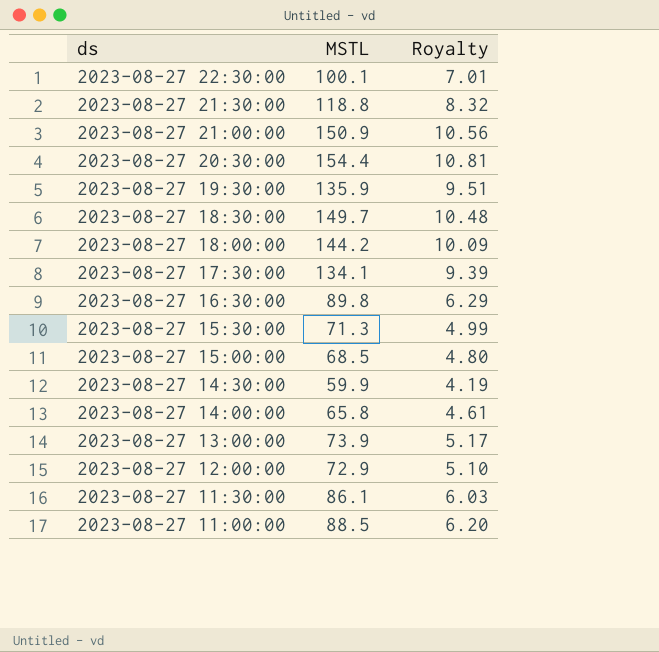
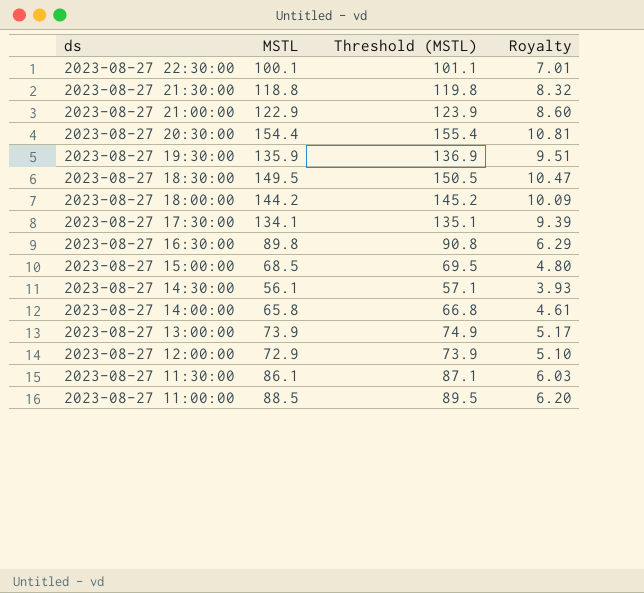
column Threshold (MSTL) | formula: none -> [MSTL] + 1
row 2023-08-27 15:30:00: 71.3 | 4.99 -> none
2023-08-27 21:00:00 | MSTL: 150.9 -> 122.9
2023-08-27 21:00:00 | Royalty: 10.56 -> 8.60
2023-08-27 18:30:00 | MSTL: 149.7 -> 149.5
2023-08-27 18:30:00 | Royalty: 10.48 -> 10.47
2023-08-27 14:30:00 | MSTL: 59.9 -> 56.1
2023-08-27 14:30:00 | Royalty: 4.19 -> 3.93

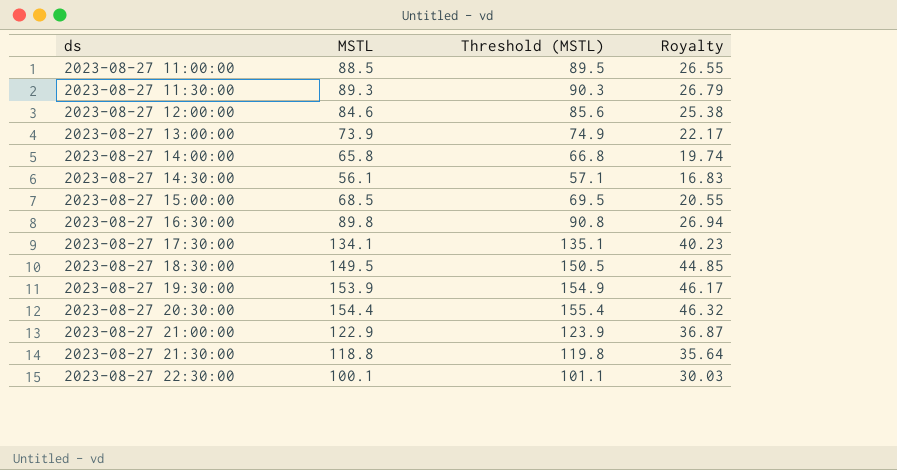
row order: ds descending -> ds ascending
column Royalty | formula: [MSTL] * 0.07 -> [MSTL] * 0.3
row 2023-08-27 18:00:00: 144.2 | 145.2 | 10.09 -> none
2023-08-27 11:30:00 | MSTL: 86.1 -> 89.3
2023-08-27 11:30:00 | Threshold (MSTL): 87.1 -> 90.3
2023-08-27 12:00:00 | MSTL: 72.9 -> 84.6
2023-08-27 12:00:00 | Threshold (MSTL): 73.9 -> 85.6
2023-08-27 19:30:00 | MSTL: 135.9 -> 153.9
2023-08-27 19:30:00 | Threshold (MSTL): 136.9 -> 154.9

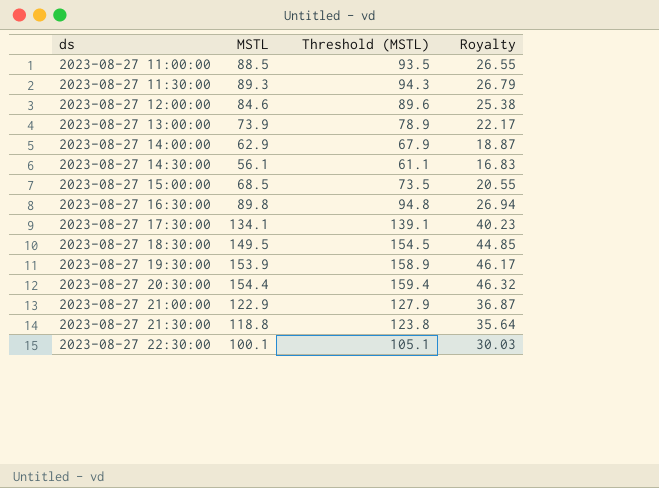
column Threshold (MSTL) | formula: [MSTL] + 1 -> [MSTL] + 5
2023-08-27 14:00:00 | MSTL: 65.8 -> 62.9
2023-08-27 14:00:00 | Royalty: 19.74 -> 18.87

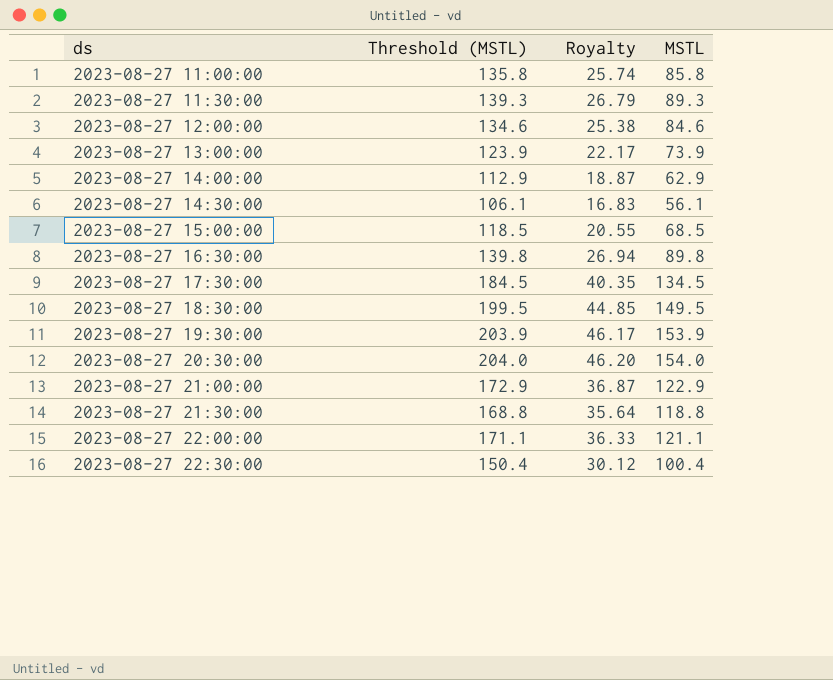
column Threshold (MSTL) | formula: [MSTL] + 5 -> [MSTL] + 50
column MSTL | position: 2 -> 4
2023-08-27 11:00:00 | Royalty: 26.55 -> 25.74
2023-08-27 11:00:00 | MSTL: 88.5 -> 85.8
2023-08-27 17:30:00 | Royalty: 40.23 -> 40.35
2023-08-27 17:30:00 | MSTL: 134.1 -> 134.5
2023-08-27 20:30:00 | Royalty: 46.32 -> 46.20
2023-08-27 20:30:00 | MSTL: 154.4 -> 154.0
row 2023-08-27 22:00:00: none -> 171.1 | 36.33 | 121.1
2023-08-27 22:30:00 | Royalty: 30.03 -> 30.12
2023-08-27 22:30:00 | MSTL: 100.1 -> 100.4

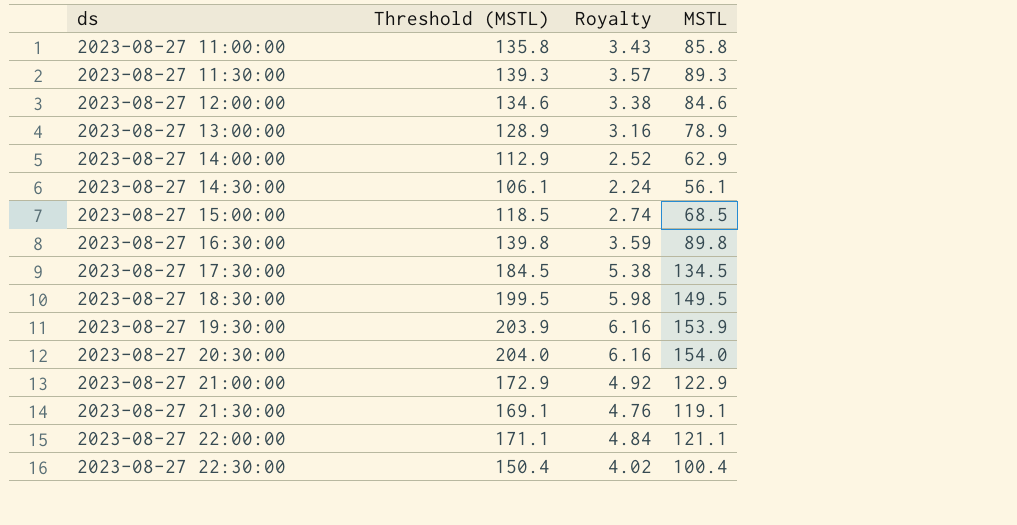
column Royalty | formula: [MSTL] * 0.3 -> [MSTL] * 0.04
2023-08-27 13:00:00 | Threshold (MSTL): 123.9 -> 128.9
2023-08-27 13:00:00 | MSTL: 73.9 -> 78.9
2023-08-27 21:30:00 | Threshold (MSTL): 168.8 -> 169.1
2023-08-27 21:30:00 | MSTL: 118.8 -> 119.1

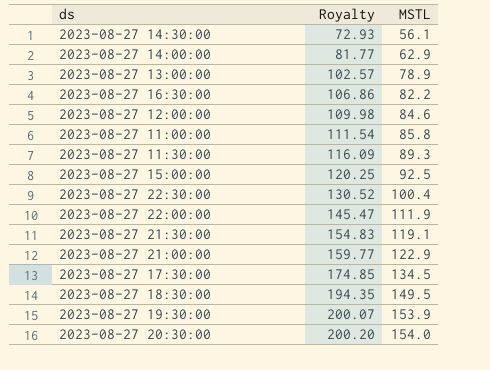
row order: ds ascending -> Royalty ascending
column Threshold (MSTL) | formula: [MSTL] + 50 -> none
column Royalty | formula: [MSTL] * 0.04 -> [MSTL] * 1.3
2023-08-27 16:30:00 | MSTL: 89.8 -> 82.2
2023-08-27 15:00:00 | MSTL: 68.5 -> 92.5
2023-08-27 22:00:00 | MSTL: 121.1 -> 111.9

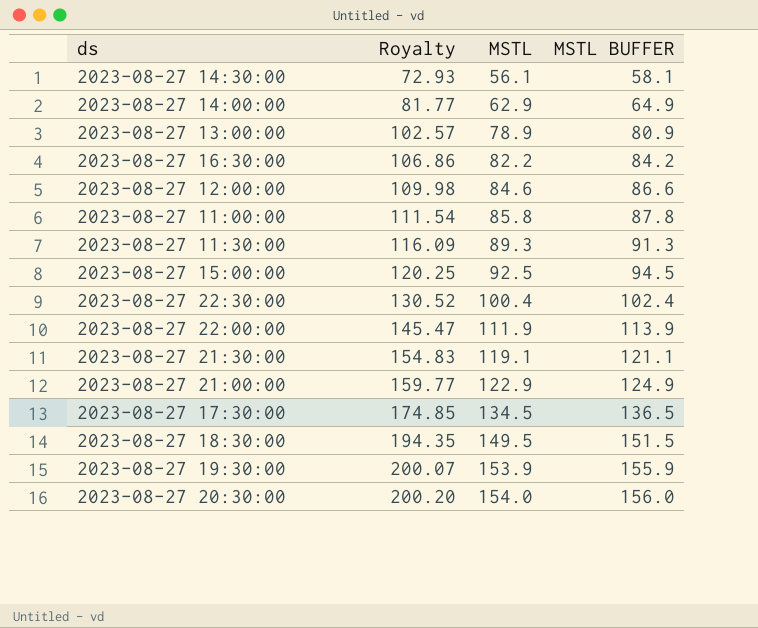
column MSTL BUFFER | formula: none -> [MSTL] + 2

